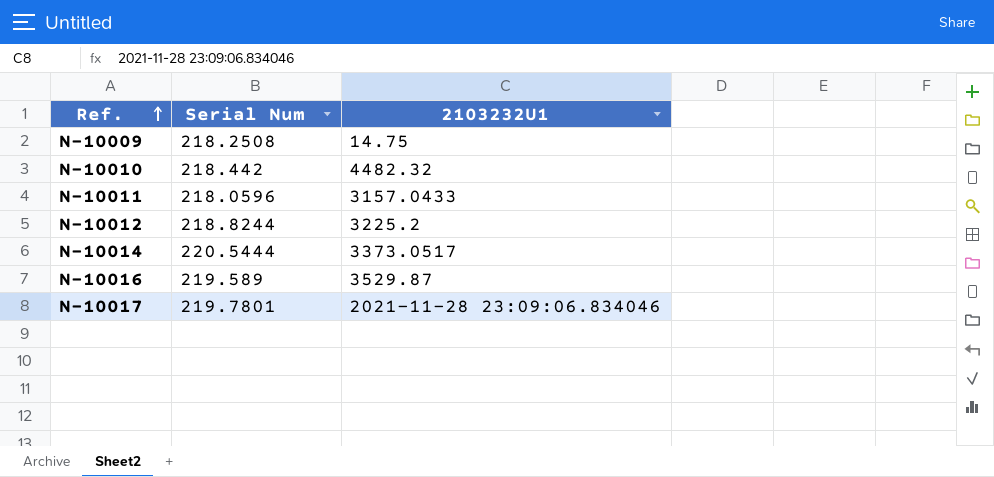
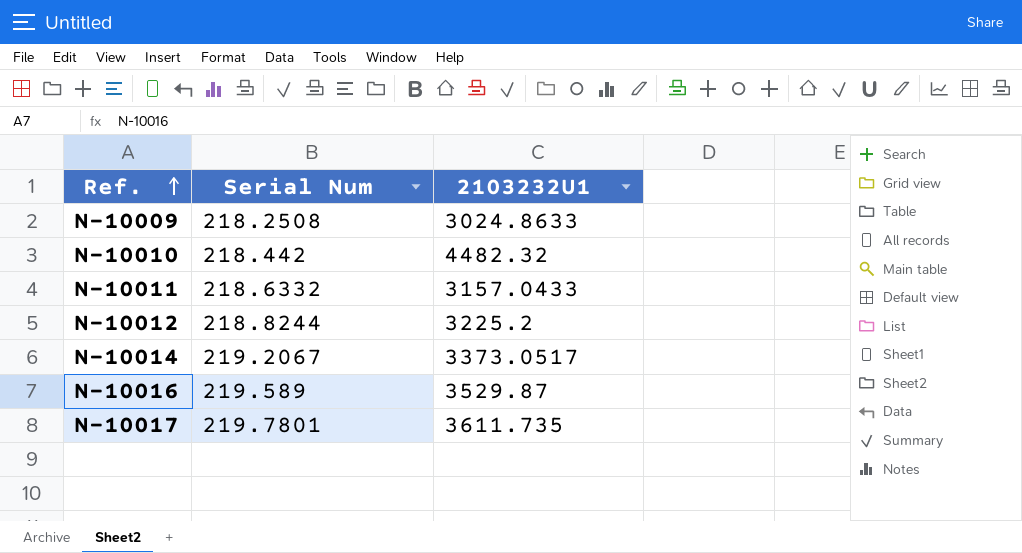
N-10009 | 2103232U1: 14.75 -> 3024.8633
N-10011 | Serial Num: 218.0596 -> 218.6332
N-10014 | Serial Num: 220.5444 -> 219.2067
N-10017 | 2103232U1: 2021-11-28 23:09:06.834046 -> 3611.735

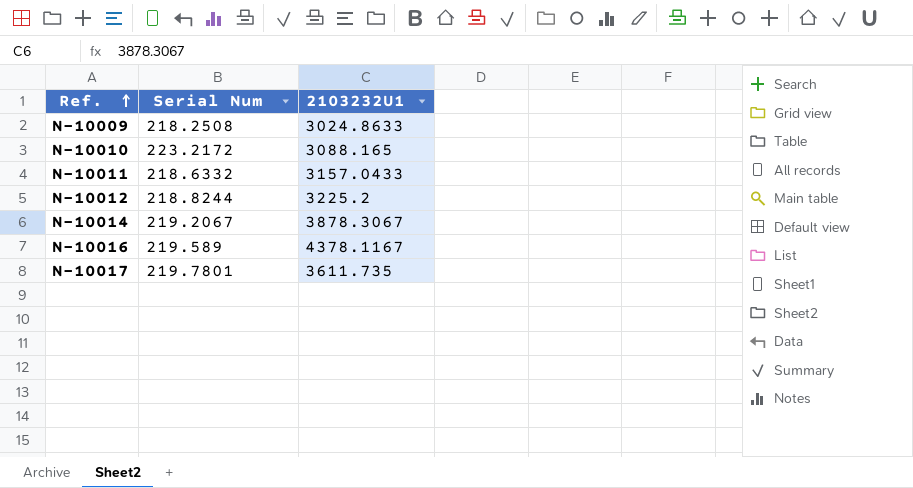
N-10010 | Serial Num: 218.442 -> 223.2172
N-10010 | 2103232U1: 4482.32 -> 3088.165
N-10014 | 2103232U1: 3373.0517 -> 3878.3067
N-10016 | 2103232U1: 3529.87 -> 4378.1167

